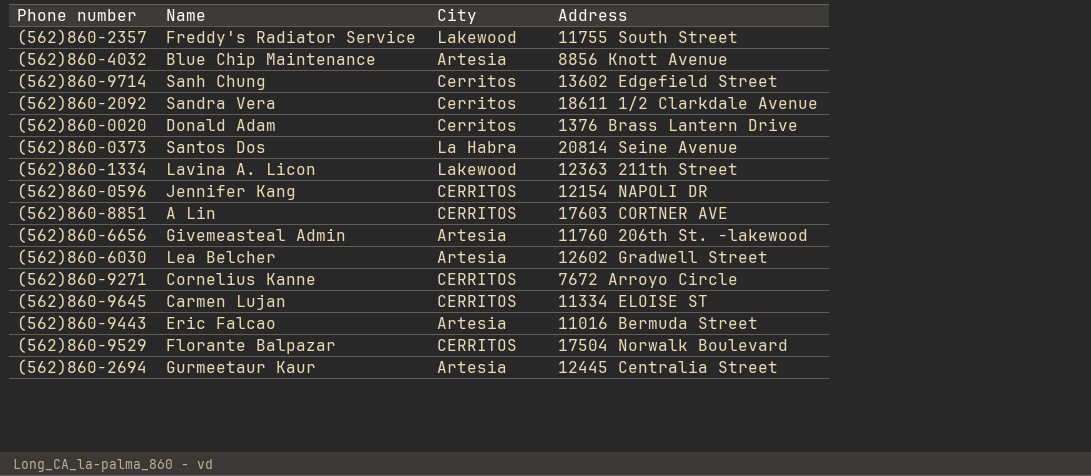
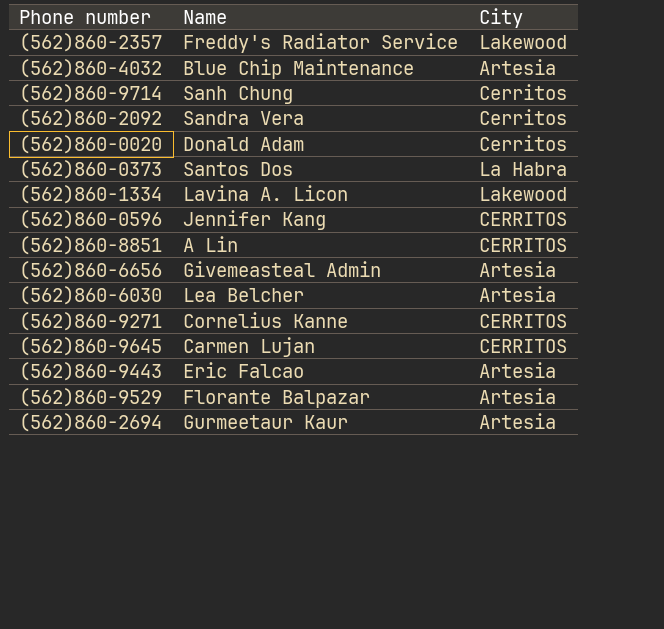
column Address | position: 4 -> none
(562)860-9529 | City: CERRITOS -> Artesia

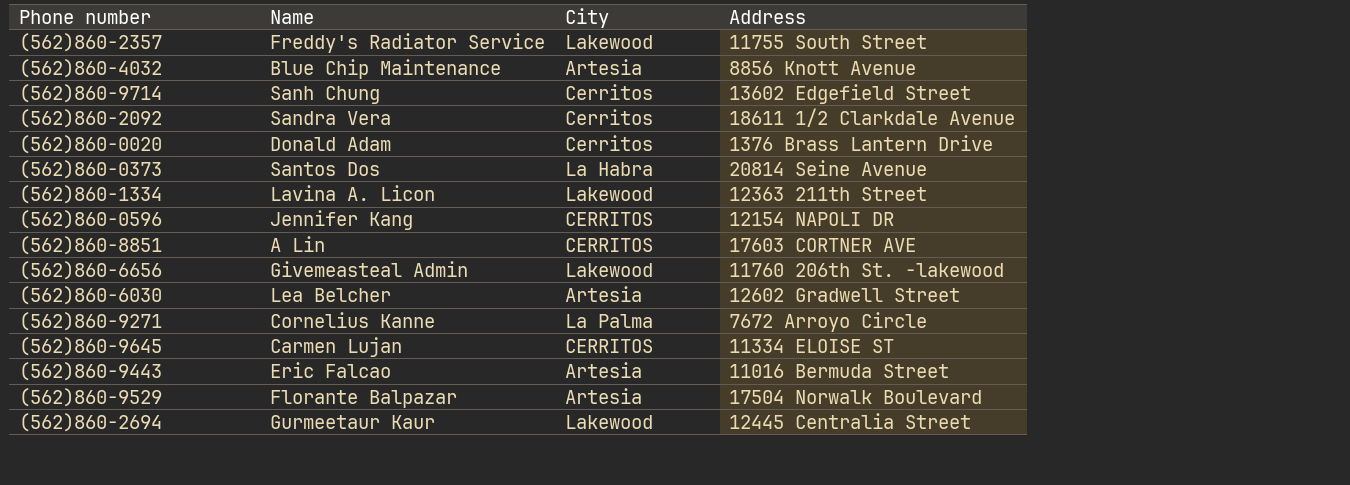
column Address | position: none -> 4
(562)860-6656 | City: Artesia -> Lakewood
(562)860-9271 | City: CERRITOS -> La Palma
(562)860-2694 | City: Artesia -> Lakewood

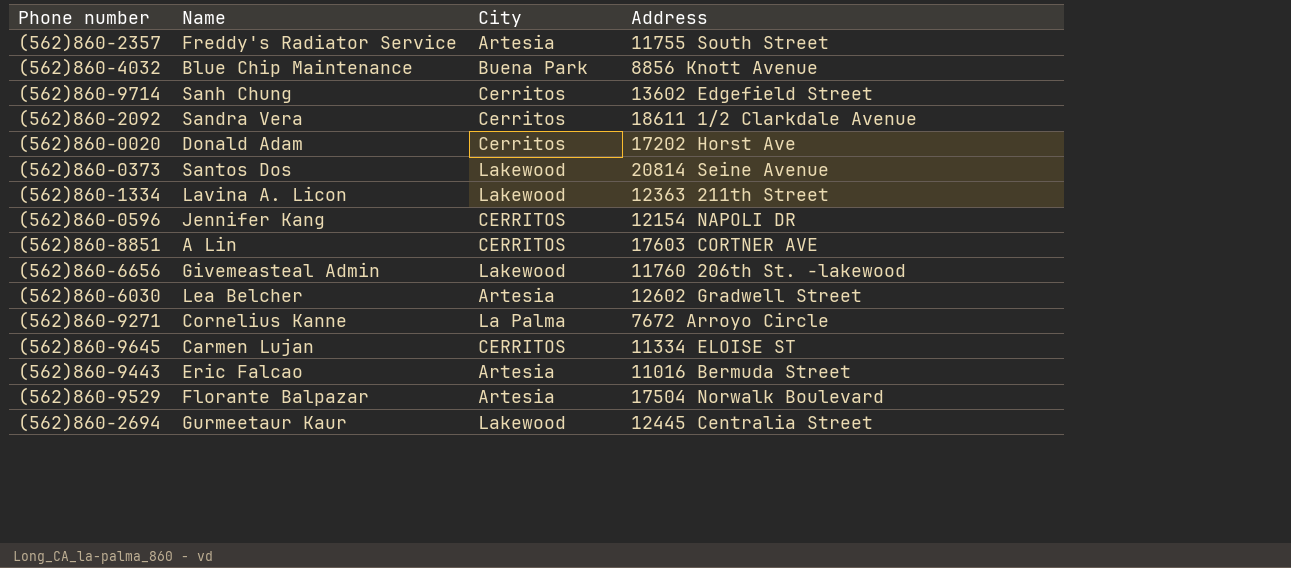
(562)860-2357 | City: Lakewood -> Artesia
(562)860-4032 | City: Artesia -> Buena Park
(562)860-0020 | Address: 1376 Brass Lantern Drive -> 17202 Horst Ave
(562)860-0373 | City: La Habra -> Lakewood

